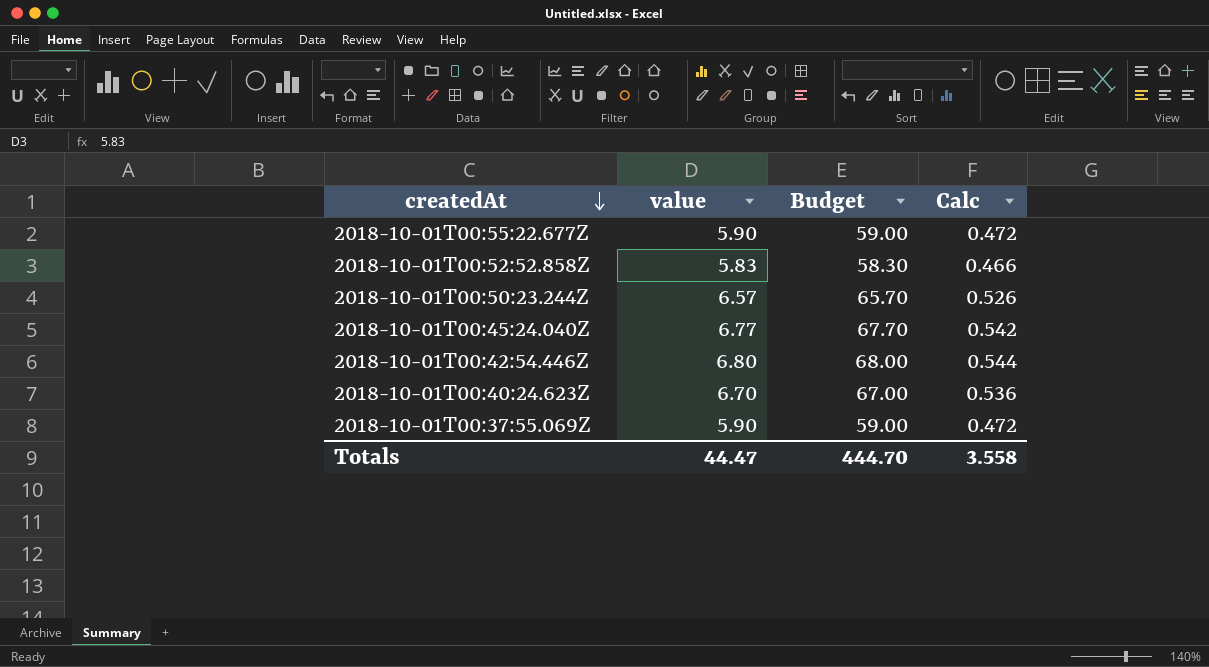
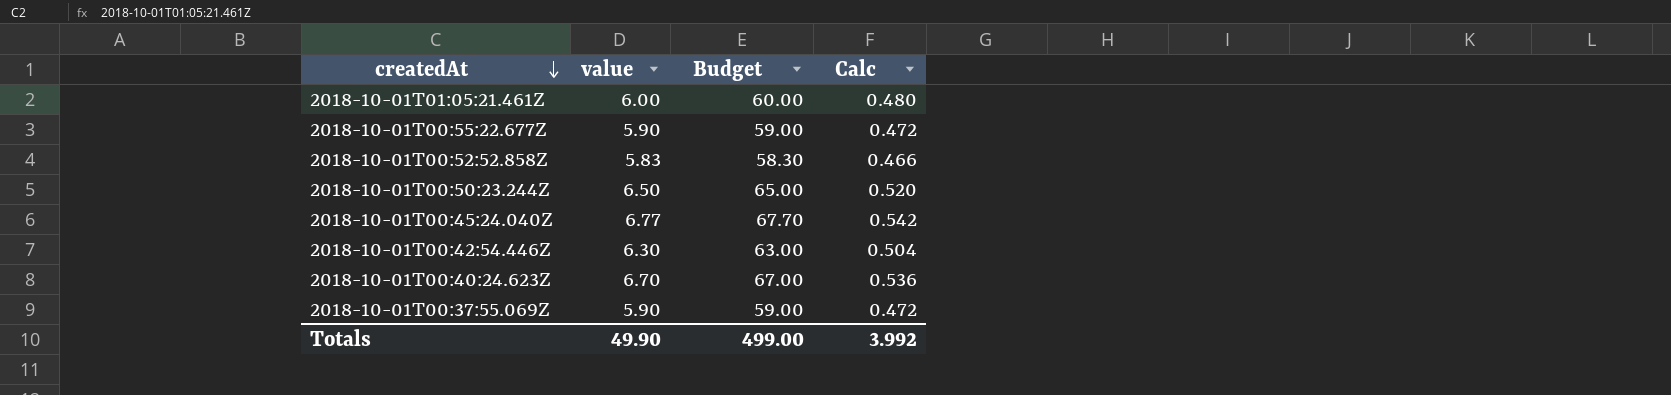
row 2018-10-01T01:05:21.461Z: none -> 6.00 | 60.00 | 0.480
2018-10-01T00:50:23.244Z | value: 6.57 -> 6.50
2018-10-01T00:50:23.244Z | Budget: 65.70 -> 65.00
2018-10-01T00:50:23.244Z | Calc: 0.526 -> 0.520
2018-10-01T00:42:54.446Z | value: 6.80 -> 6.30
2018-10-01T00:42:54.446Z | Budget: 68.00 -> 63.00
2018-10-01T00:42:54.446Z | Calc: 0.544 -> 0.504
Totals | value: 44.47 -> 49.90
Totals | Budget: 444.70 -> 499.00
Totals | Calc: 3.558 -> 3.992

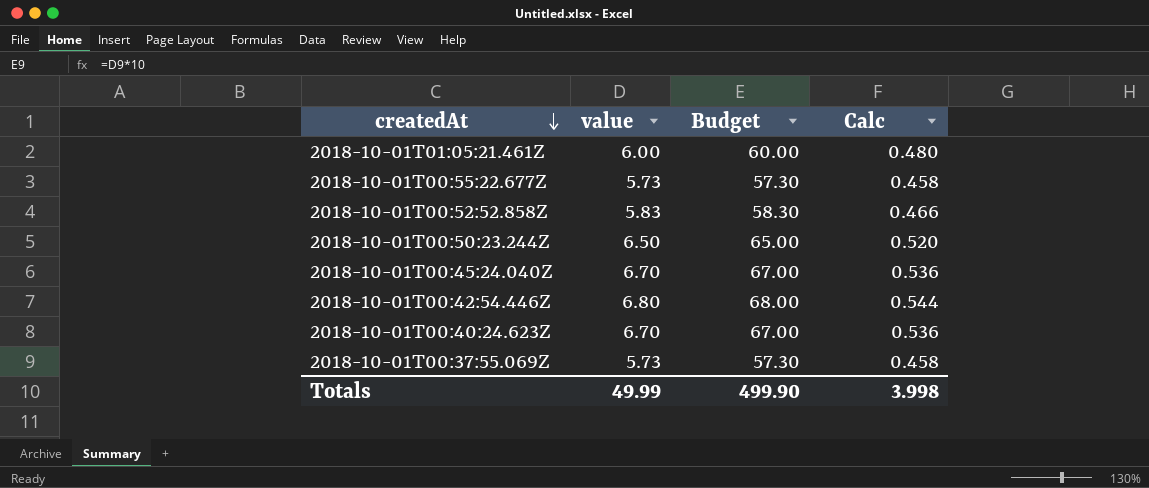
2018-10-01T00:55:22.677Z | value: 5.90 -> 5.73
2018-10-01T00:55:22.677Z | Budget: 59.00 -> 57.30
2018-10-01T00:55:22.677Z | Calc: 0.472 -> 0.458
2018-10-01T00:45:24.040Z | value: 6.77 -> 6.70
2018-10-01T00:45:24.040Z | Budget: 67.70 -> 67.00
2018-10-01T00:45:24.040Z | Calc: 0.542 -> 0.536
2018-10-01T00:42:54.446Z | value: 6.30 -> 6.80
2018-10-01T00:42:54.446Z | Budget: 63.00 -> 68.00
2018-10-01T00:42:54.446Z | Calc: 0.504 -> 0.544
2018-10-01T00:37:55.069Z | value: 5.90 -> 5.73
2018-10-01T00:37:55.069Z | Budget: 59.00 -> 57.30
2018-10-01T00:37:55.069Z | Calc: 0.472 -> 0.458
Totals | value: 49.90 -> 49.99
Totals | Budget: 499.00 -> 499.90
Totals | Calc: 3.992 -> 3.998

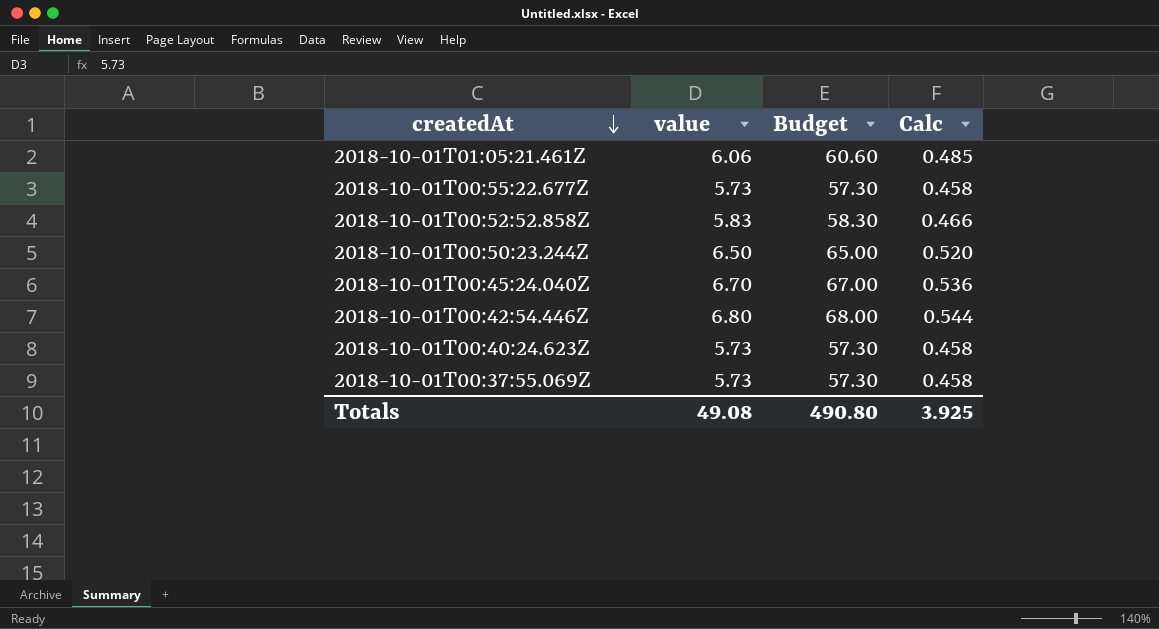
2018-10-01T01:05:21.461Z | value: 6.00 -> 6.06
2018-10-01T01:05:21.461Z | Budget: 60.00 -> 60.60
2018-10-01T01:05:21.461Z | Calc: 0.480 -> 0.485
2018-10-01T00:40:24.623Z | value: 6.70 -> 5.73
2018-10-01T00:40:24.623Z | Budget: 67.00 -> 57.30
2018-10-01T00:40:24.623Z | Calc: 0.536 -> 0.458
Totals | value: 49.99 -> 49.08
Totals | Budget: 499.90 -> 490.80
Totals | Calc: 3.998 -> 3.925

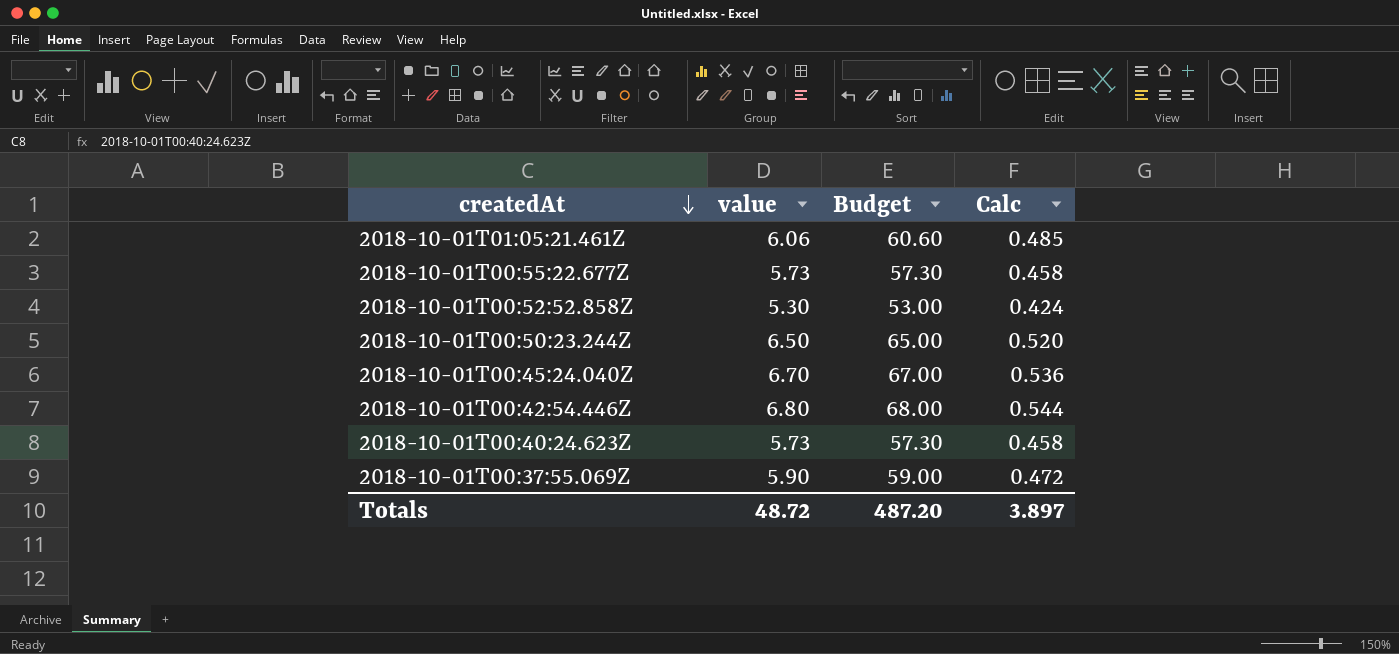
2018-10-01T00:52:52.858Z | value: 5.83 -> 5.30
2018-10-01T00:52:52.858Z | Budget: 58.30 -> 53.00
2018-10-01T00:52:52.858Z | Calc: 0.466 -> 0.424
2018-10-01T00:37:55.069Z | value: 5.73 -> 5.90
2018-10-01T00:37:55.069Z | Budget: 57.30 -> 59.00
2018-10-01T00:37:55.069Z | Calc: 0.458 -> 0.472
Totals | value: 49.08 -> 48.72
Totals | Budget: 490.80 -> 487.20
Totals | Calc: 3.925 -> 3.897

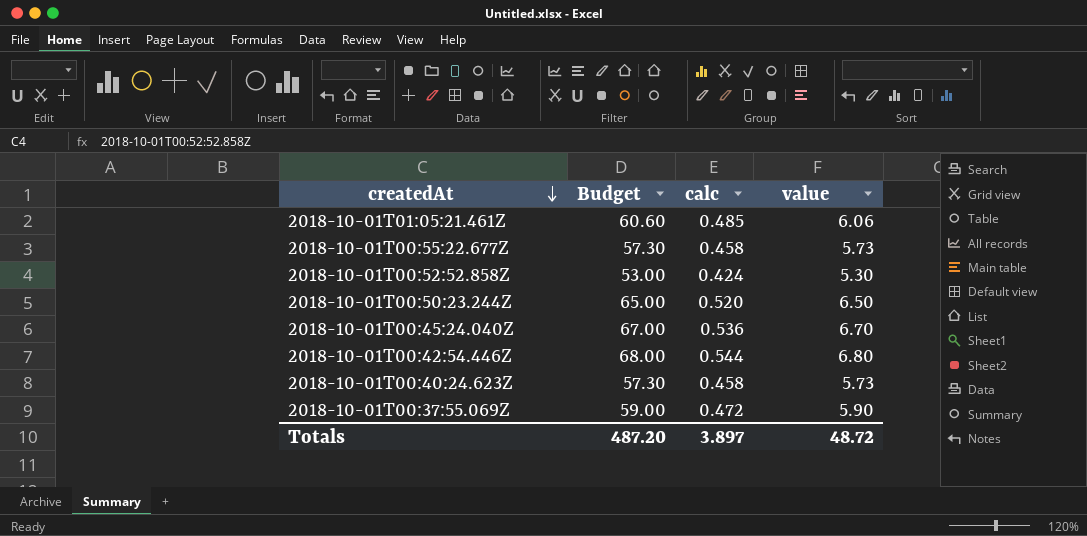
column name: Calc -> calc
column value | position: 2 -> 4

